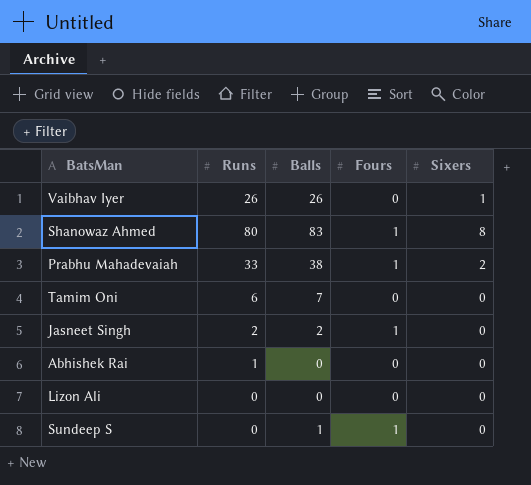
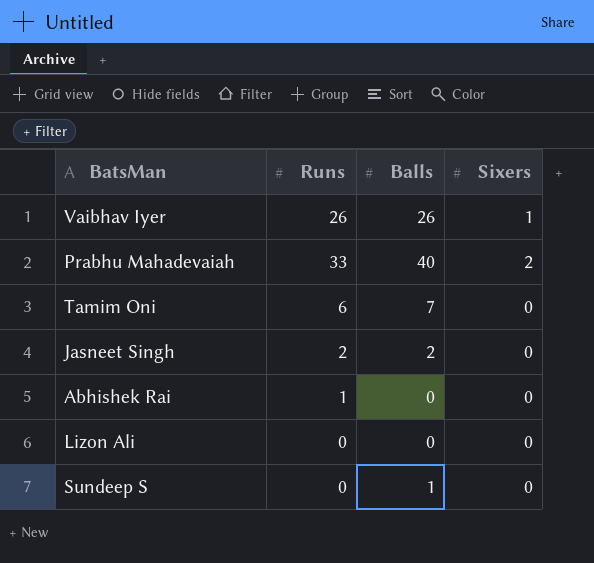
column Fours | position: 4 -> none
row Shanowaz Ahmed: 80 | 83 | 1 | 8 -> none
Prabhu Mahadevaiah | Balls: 38 -> 40

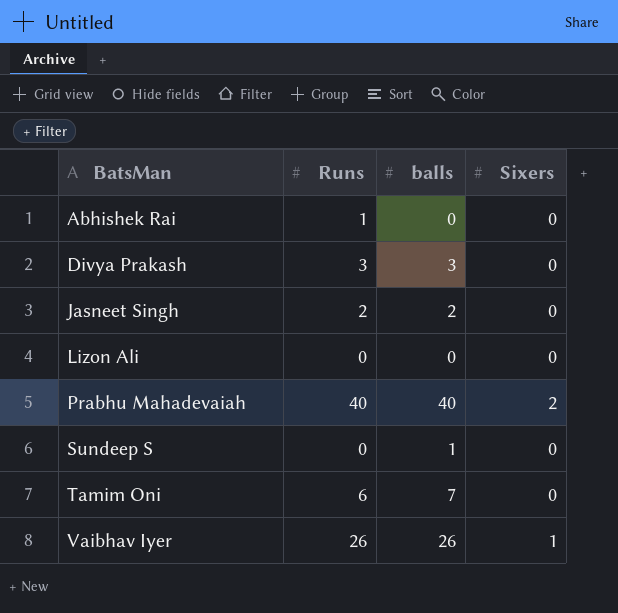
row order: none -> BatsMan ascending
column name: Balls -> balls
row Divya Prakash: none -> 3 | 3 | 0
Prabhu Mahadevaiah | Runs: 33 -> 40

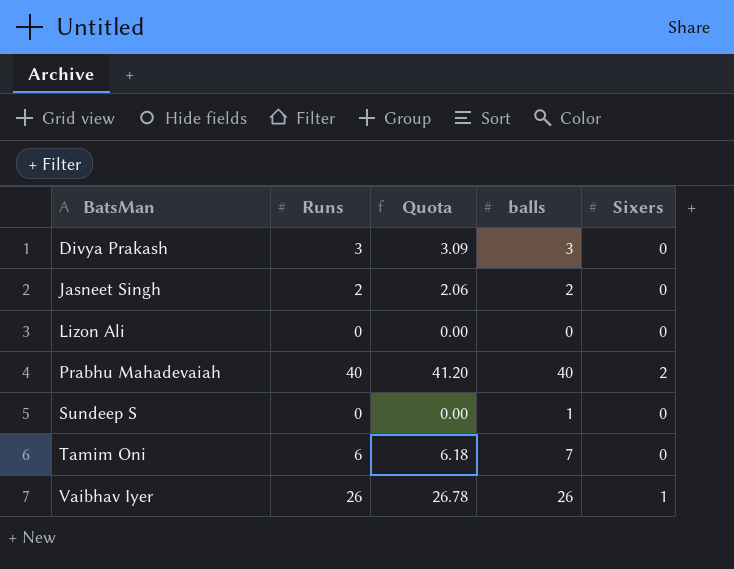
column Quota | formula: none -> [Runs] * 1.03
row Abhishek Rai: 1 | 0 | 0 -> none

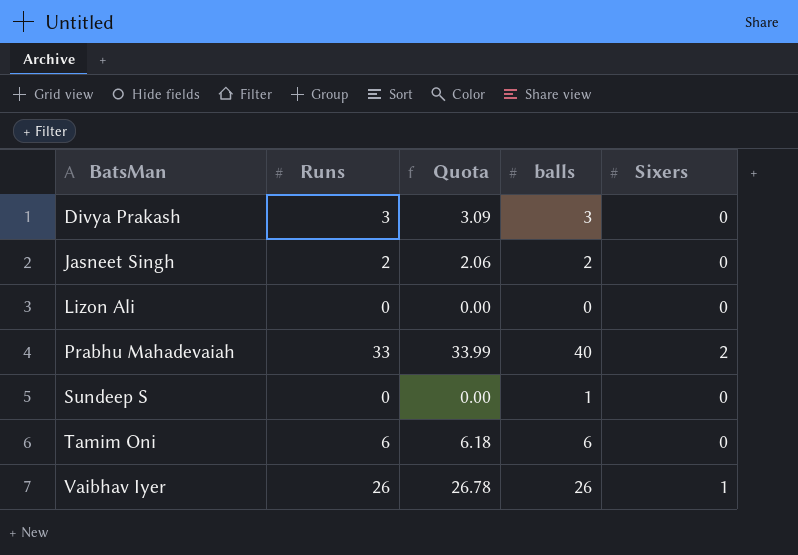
Prabhu Mahadevaiah | Runs: 40 -> 33
Prabhu Mahadevaiah | Quota: 41.20 -> 33.99
Tamim Oni | balls: 7 -> 6

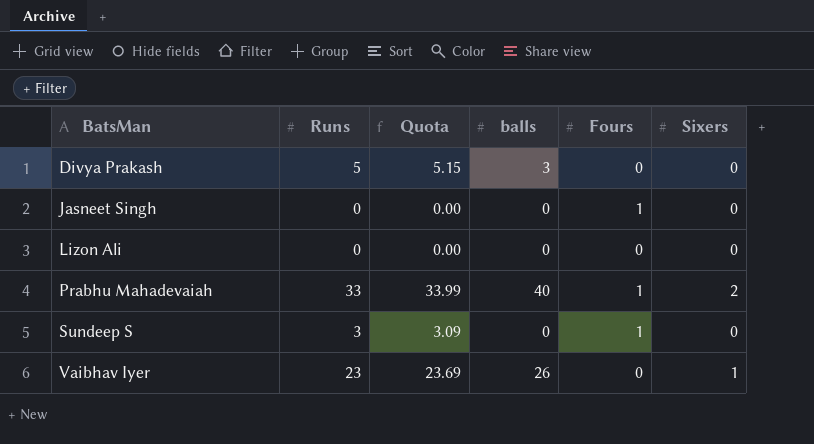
column Fours | position: none -> 5
row Tamim Oni: 6 | 6.18 | 6 | 0 -> none
Divya Prakash | Runs: 3 -> 5
Divya Prakash | Quota: 3.09 -> 5.15
Jasneet Singh | Runs: 2 -> 0
Jasneet Singh | Quota: 2.06 -> 0.00
Jasneet Singh | balls: 2 -> 0
Sundeep S | Runs: 0 -> 3
Sundeep S | Quota: 0.00 -> 3.09
Sundeep S | balls: 1 -> 0
Vaibhav Iyer | Runs: 26 -> 23
Vaibhav Iyer | Quota: 26.78 -> 23.69

